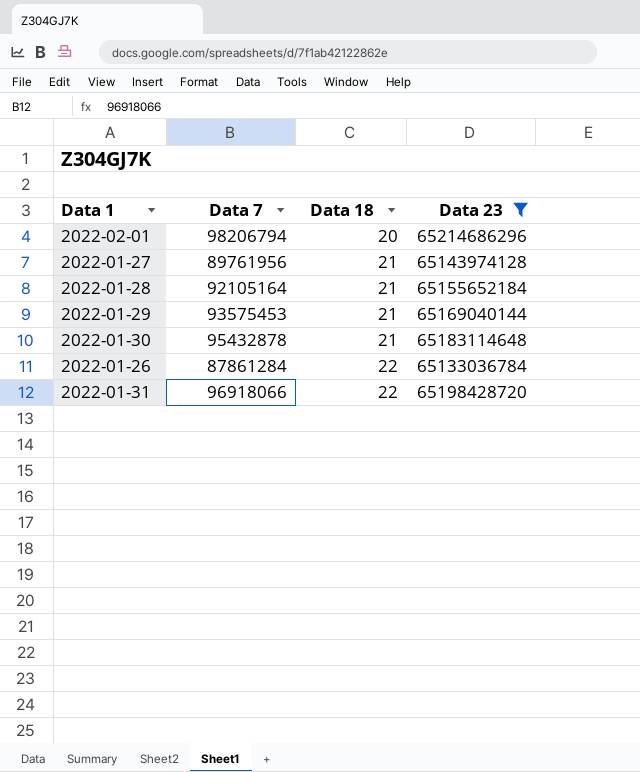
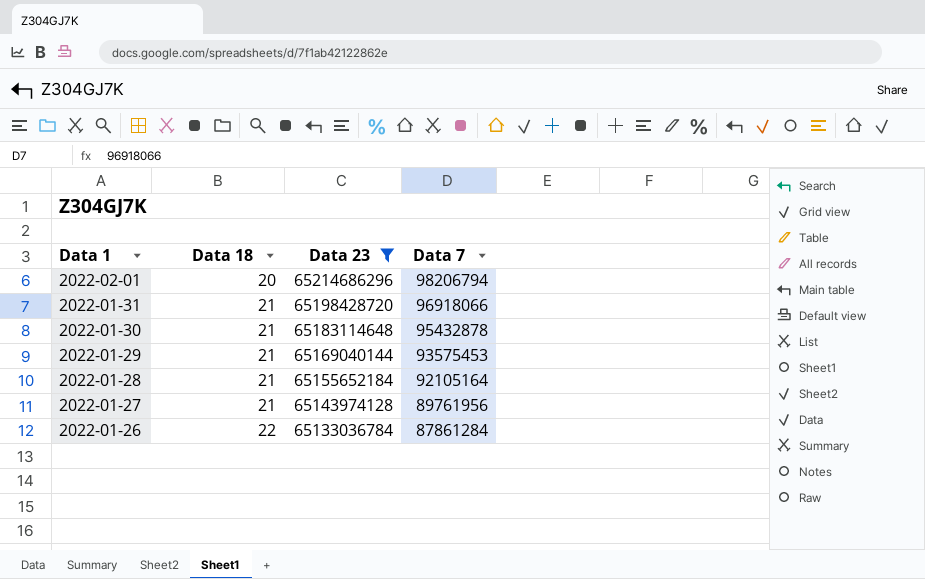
row order: Data 18 ascending -> Data 1 descending
column Data 7 | position: 2 -> 4
2022-01-31 | Data 18: 22 -> 21

